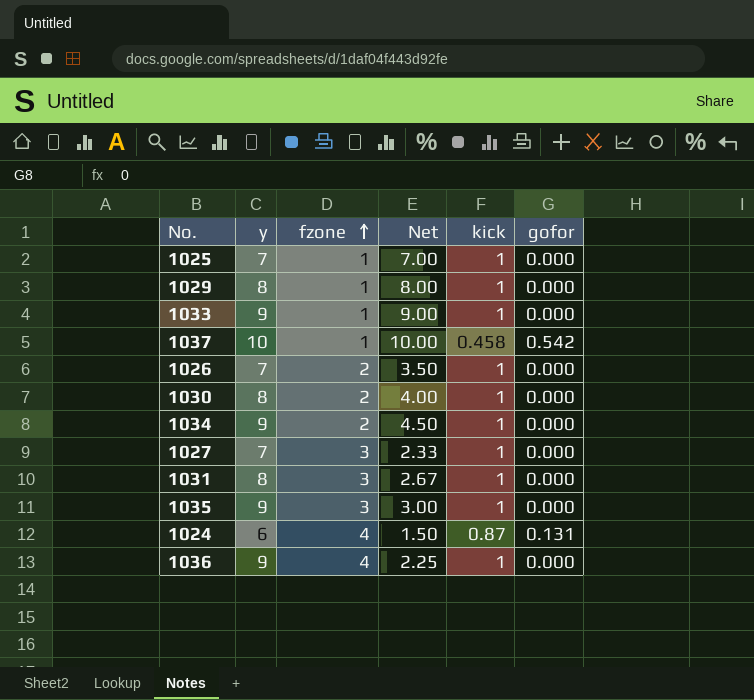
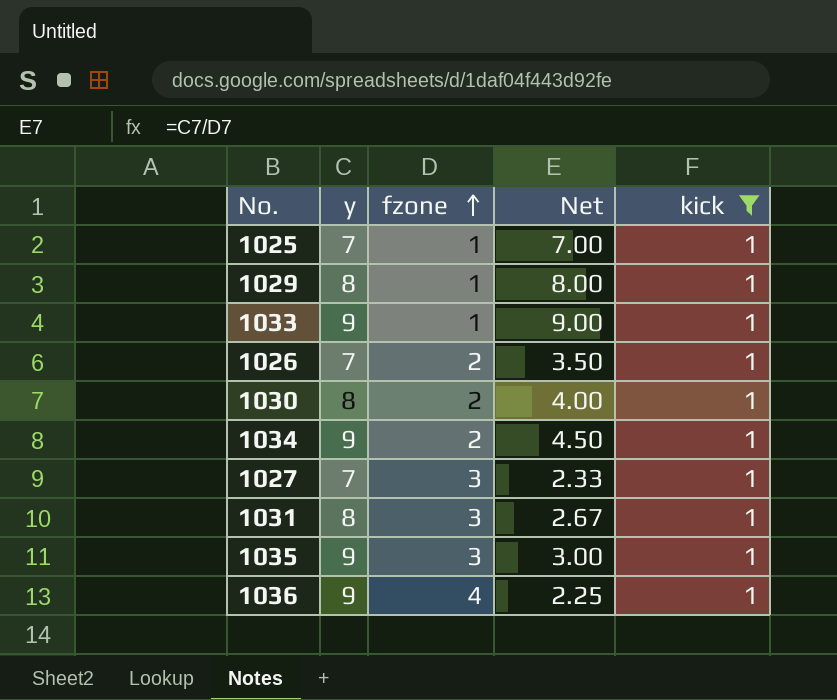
filter: none -> kick = 1
column gofor | position: 6 -> none

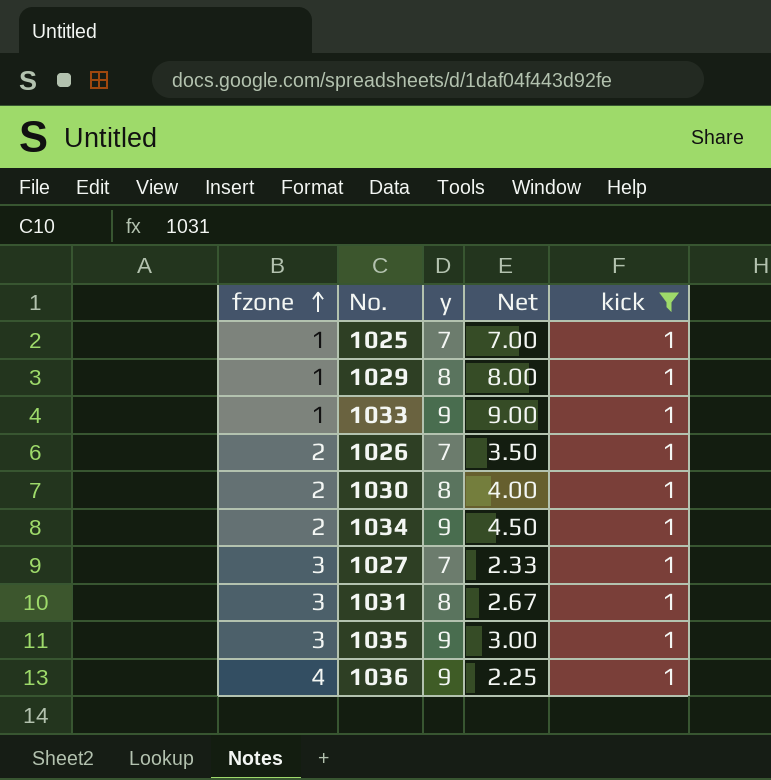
column fzone | position: 3 -> 1

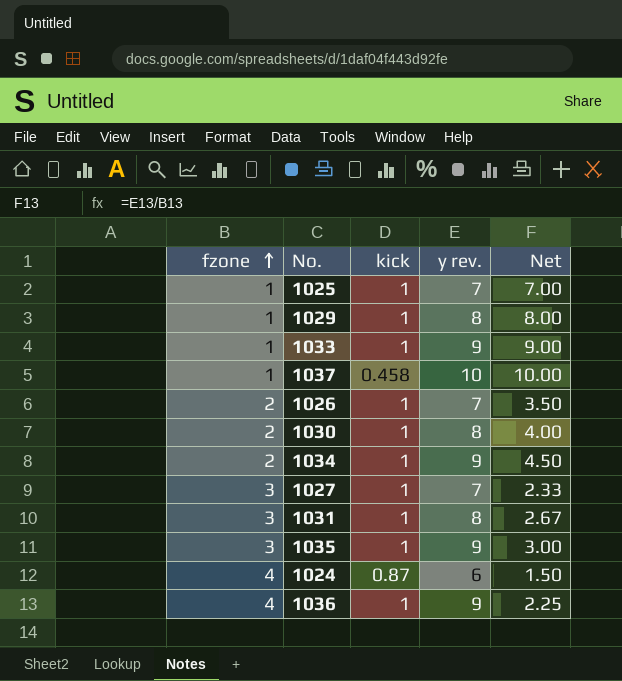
filter: kick = 1 -> none
column kick | position: 5 -> 3
column name: y -> y rev.

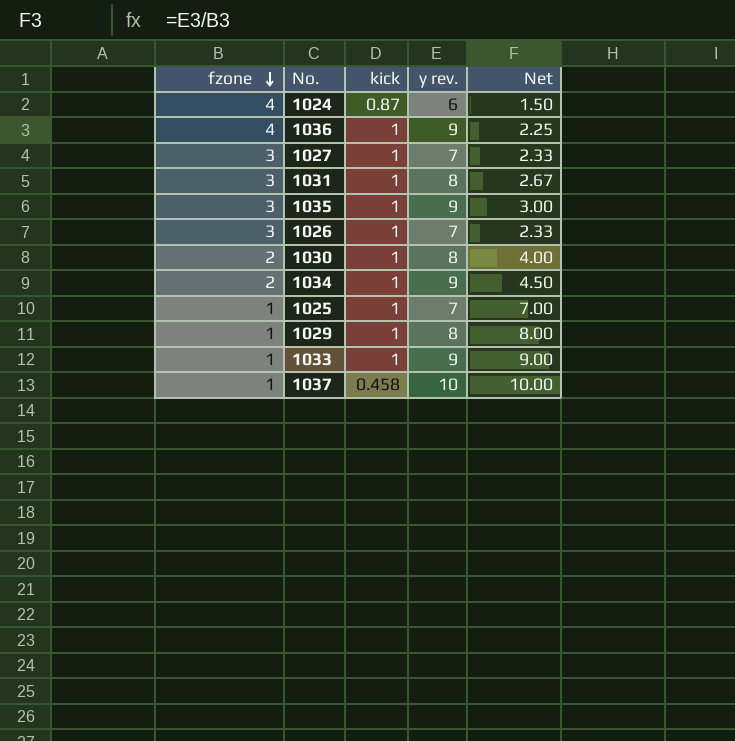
row order: fzone ascending -> fzone descending
1026 | fzone: 2 -> 3
1026 | Net: 3.50 -> 2.33

